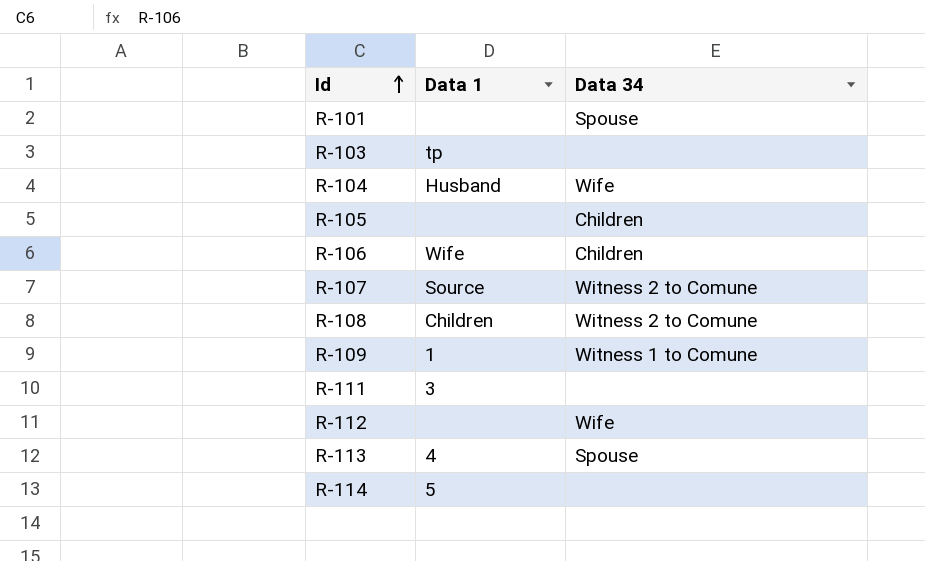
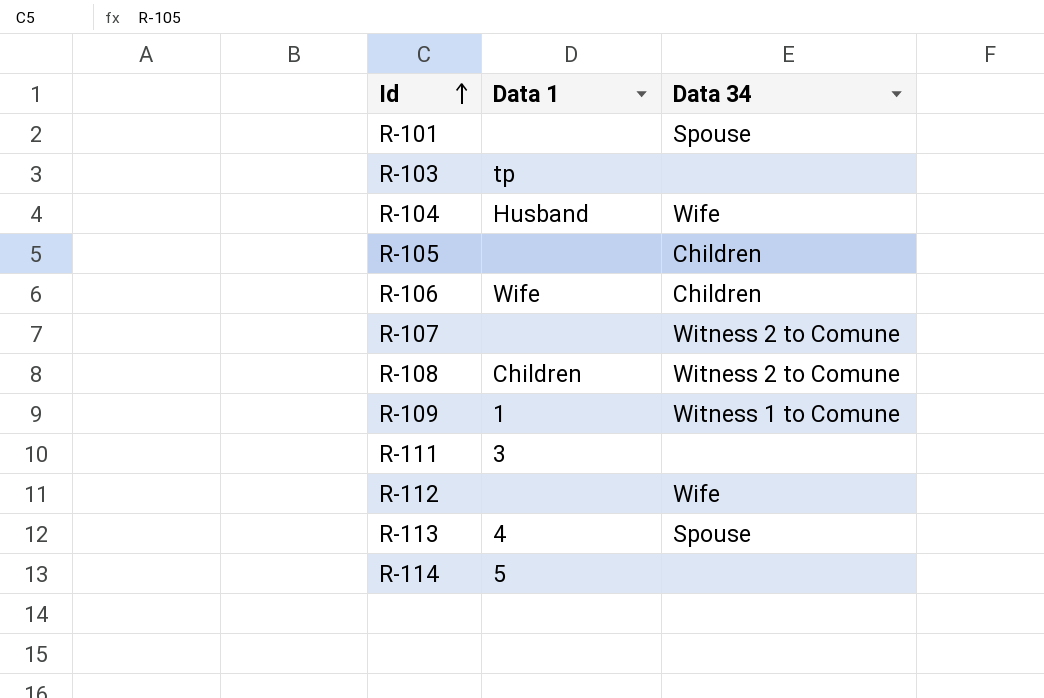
R-107 | Data 1: Source -> none

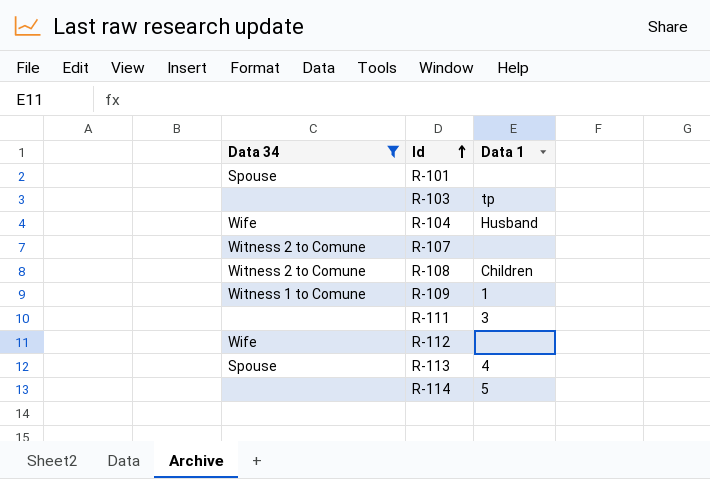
filter: none -> Data 34 != Children
column Data 34 | position: 3 -> 1

